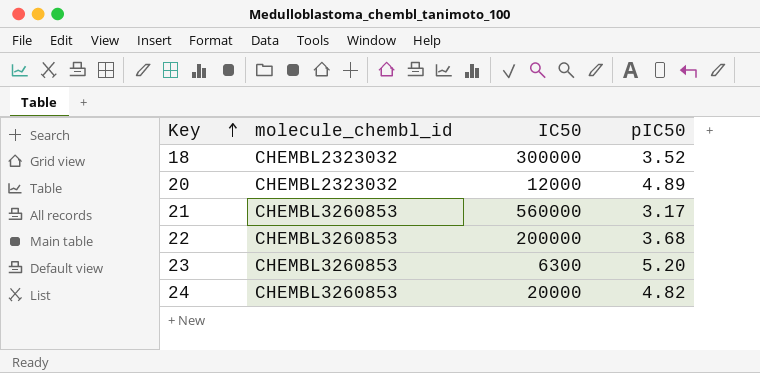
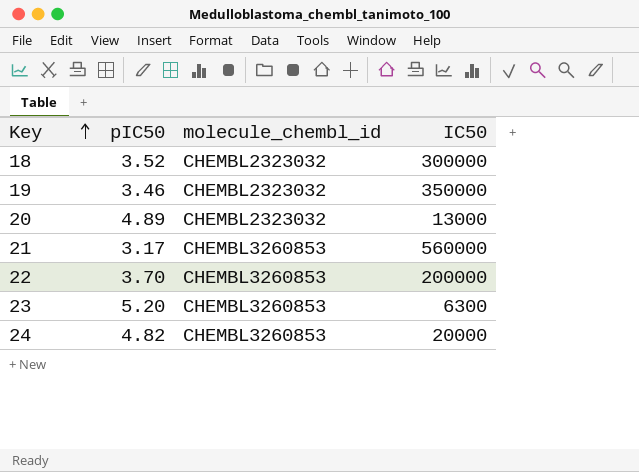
column pIC50 | position: 4 -> 2
row 19: none -> 3.46 | CHEMBL2323032 | 350000
20 | IC50: 12000 -> 13000
22 | pIC50: 3.68 -> 3.70

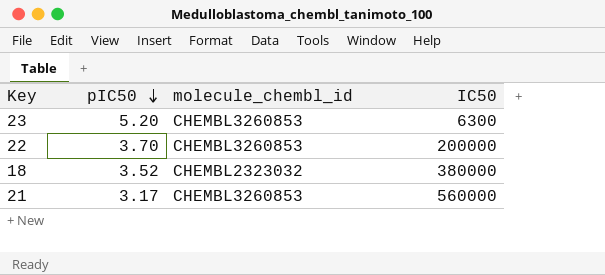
row order: Key ascending -> pIC50 descending
row 19: 3.46 | CHEMBL2323032 | 350000 -> none
row 20: 4.89 | CHEMBL2323032 | 13000 -> none
row 24: 4.82 | CHEMBL3260853 | 20000 -> none
18 | IC50: 300000 -> 380000

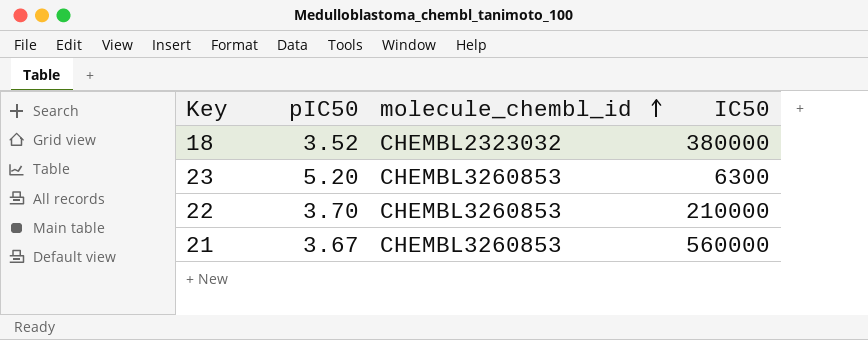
row order: pIC50 descending -> molecule_chembl_id ascending
22 | IC50: 200000 -> 210000
21 | pIC50: 3.17 -> 3.67

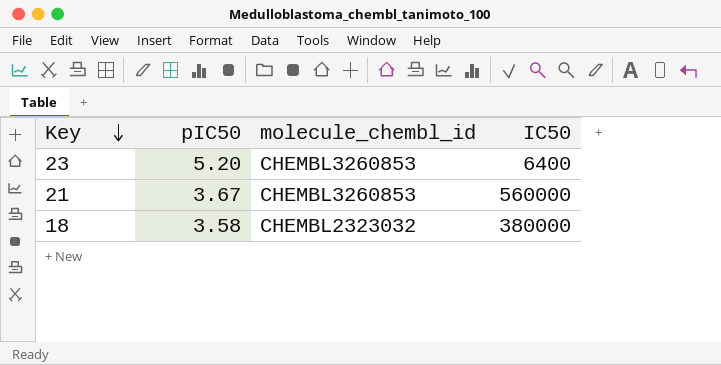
row order: molecule_chembl_id ascending -> Key descending
row 22: 3.70 | CHEMBL3260853 | 210000 -> none
23 | IC50: 6300 -> 6400
18 | pIC50: 3.52 -> 3.58

